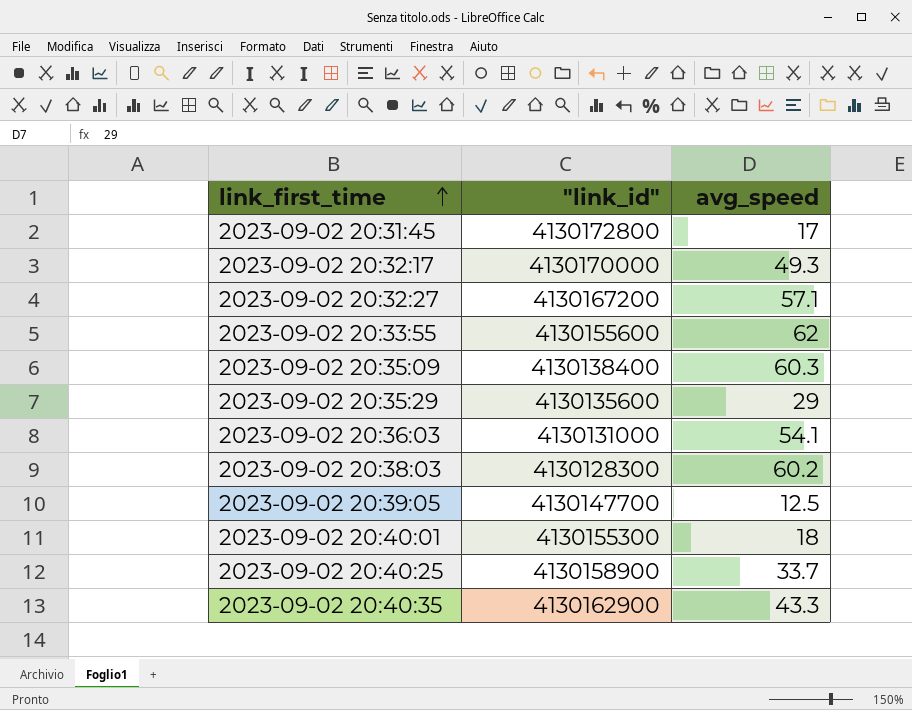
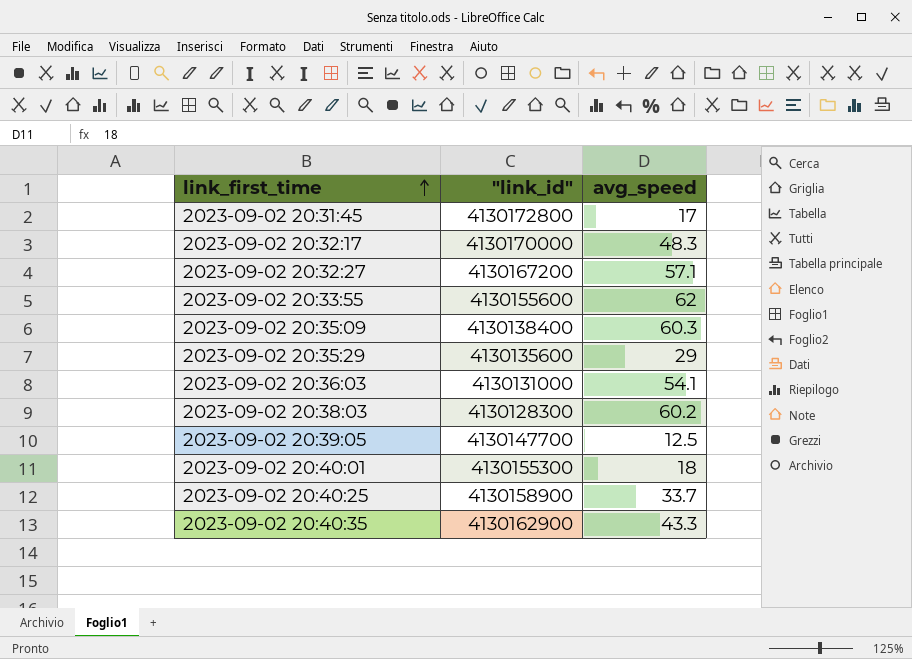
2023-09-02 20:32:17 | avg_speed: 49.3 -> 48.3

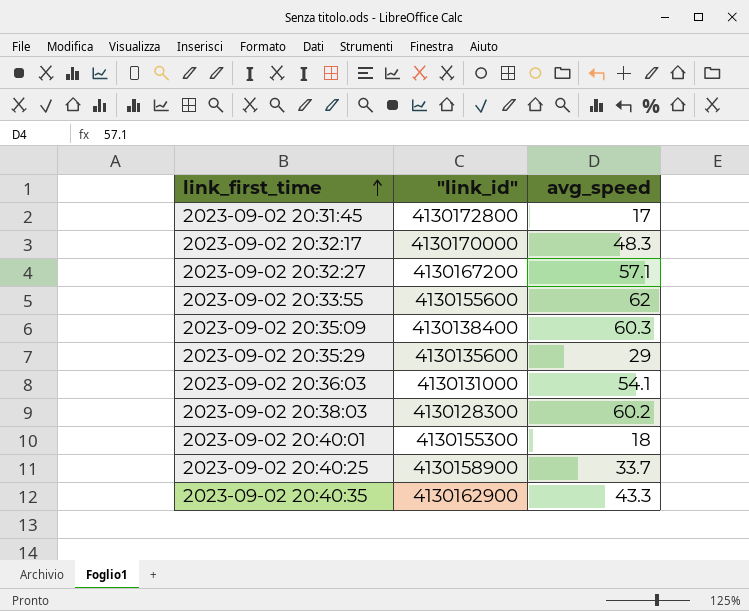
row 2023-09-02 20:39:05: 4130147700 | 12.5 -> none

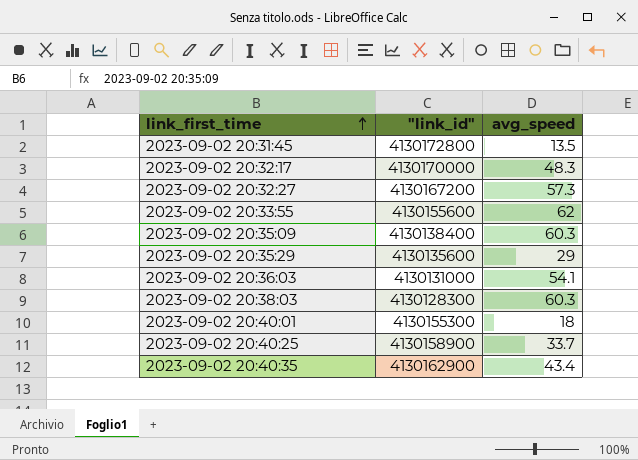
2023-09-02 20:31:45 | avg_speed: 17 -> 13.5
2023-09-02 20:32:27 | avg_speed: 57.1 -> 57.3
2023-09-02 20:38:03 | avg_speed: 60.2 -> 60.3
2023-09-02 20:40:35 | avg_speed: 43.3 -> 43.4

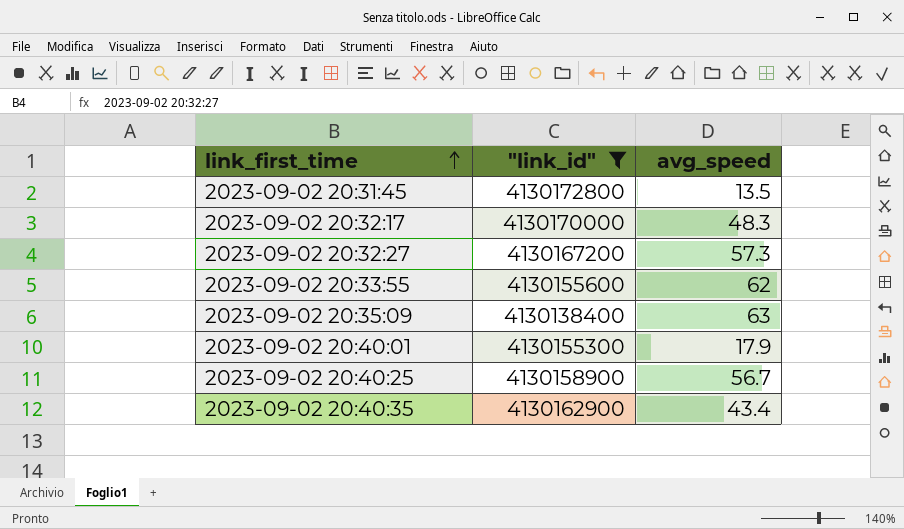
filter: none -> "link_id" >= 4130138400
2023-09-02 20:35:09 | avg_speed: 60.3 -> 63
2023-09-02 20:40:01 | avg_speed: 18 -> 17.9
2023-09-02 20:40:25 | avg_speed: 33.7 -> 56.7

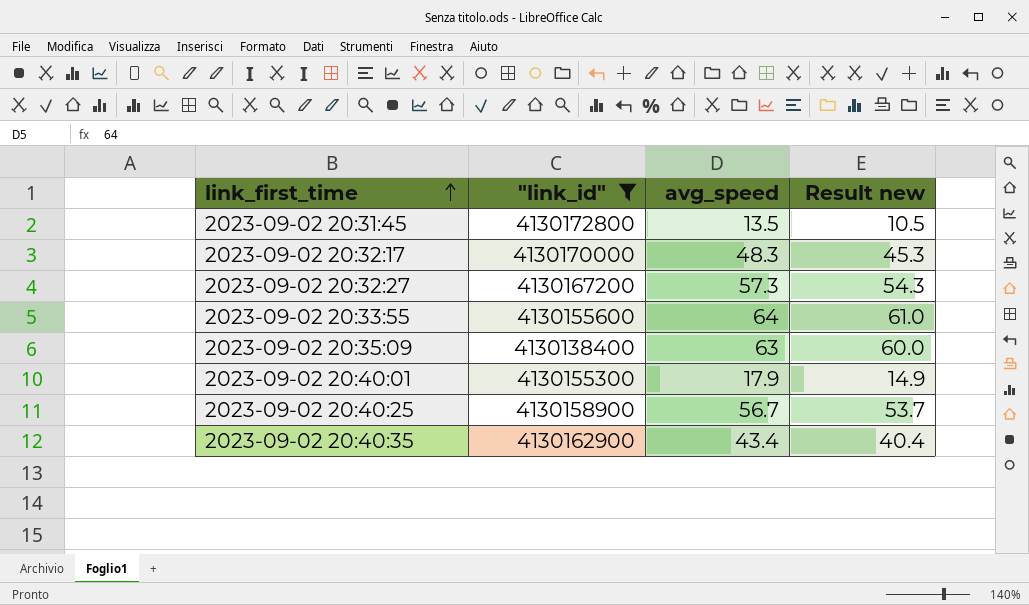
column Result new | formula: none -> [avg_speed] - 3
2023-09-02 20:33:55 | avg_speed: 62 -> 64

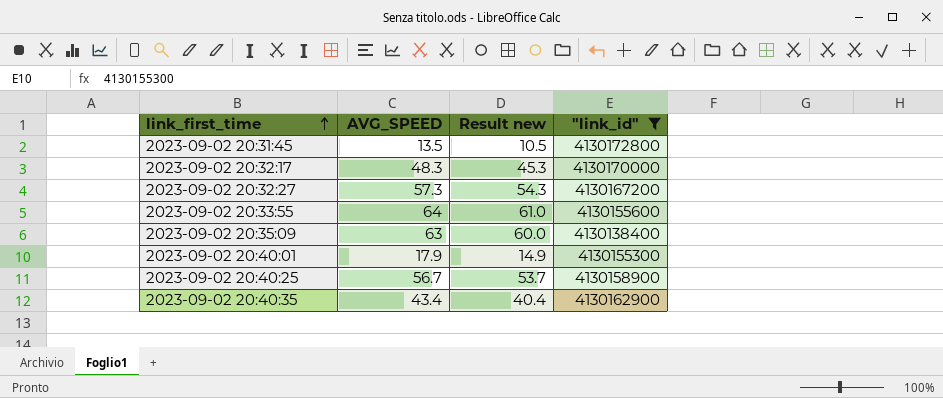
column name: avg_speed -> AVG_SPEED
column "link_id" | position: 2 -> 4

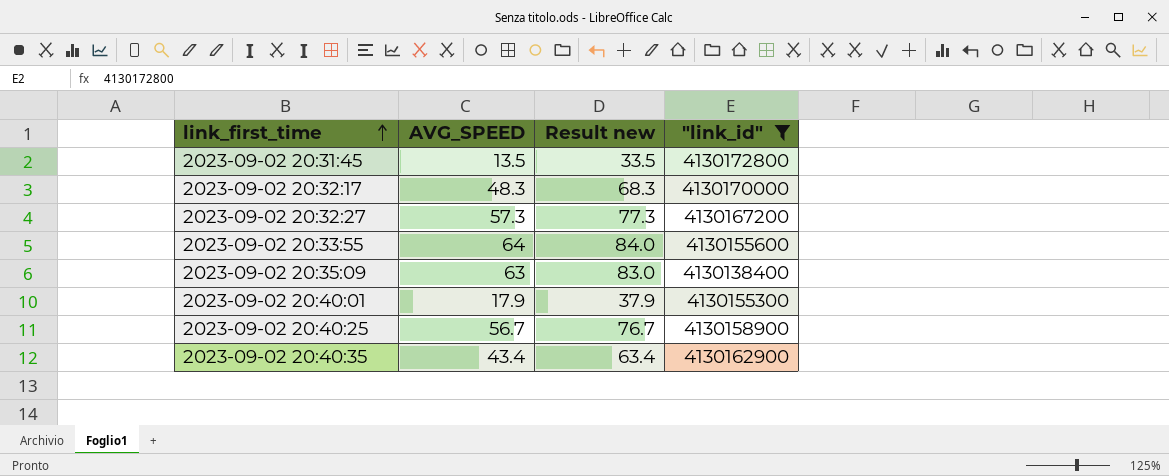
column Result new | formula: [AVG_SPEED] - 3 -> [AVG_SPEED] + 20

